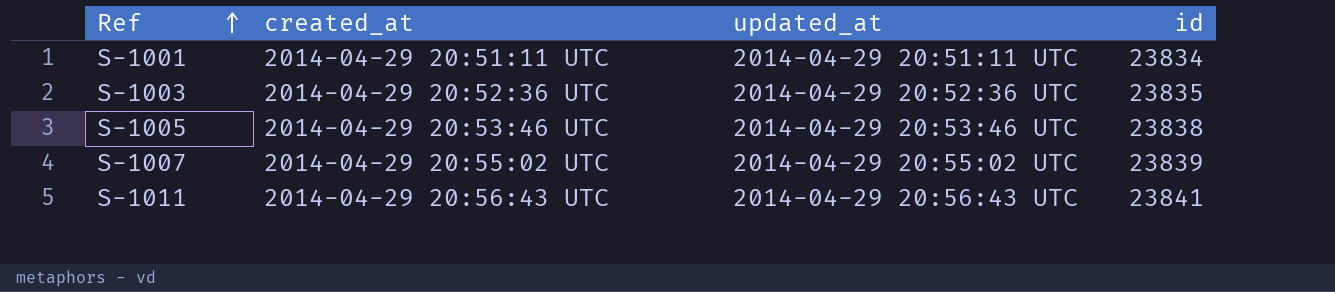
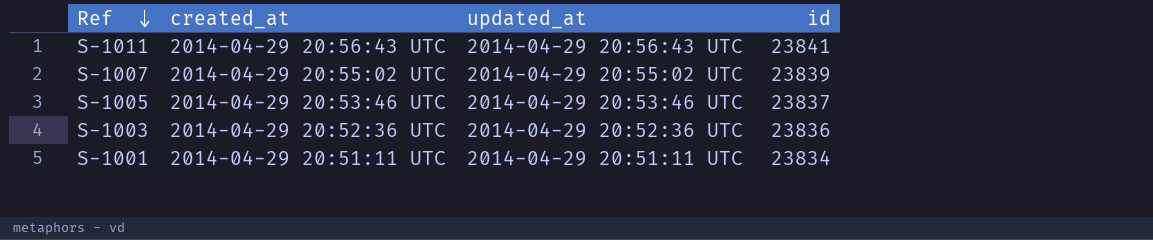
row order: Ref ascending -> Ref descending
S-1005 | id: 23838 -> 23837
S-1003 | id: 23835 -> 23836

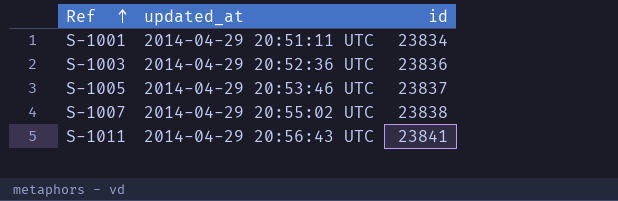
row order: Ref descending -> Ref ascending
column created_at | position: 2 -> none
S-1007 | id: 23839 -> 23838

